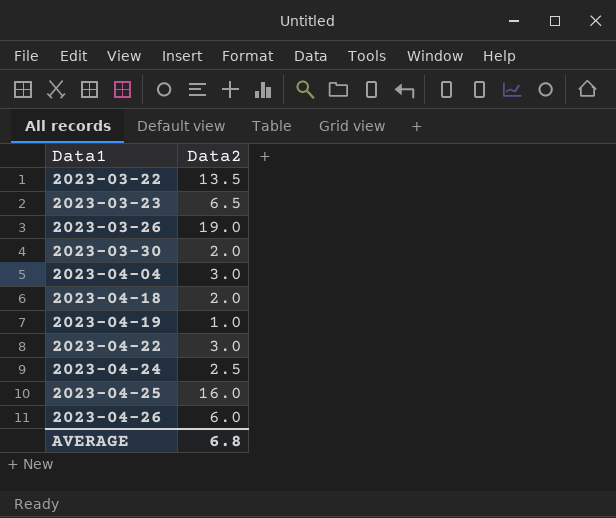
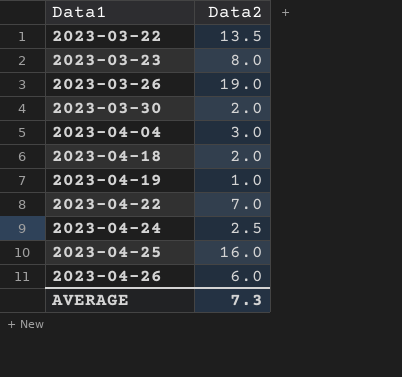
2023-03-23 | Data2: 6.5 -> 8.0
2023-04-22 | Data2: 3.0 -> 7.0
AVERAGE | Data2: 6.8 -> 7.3

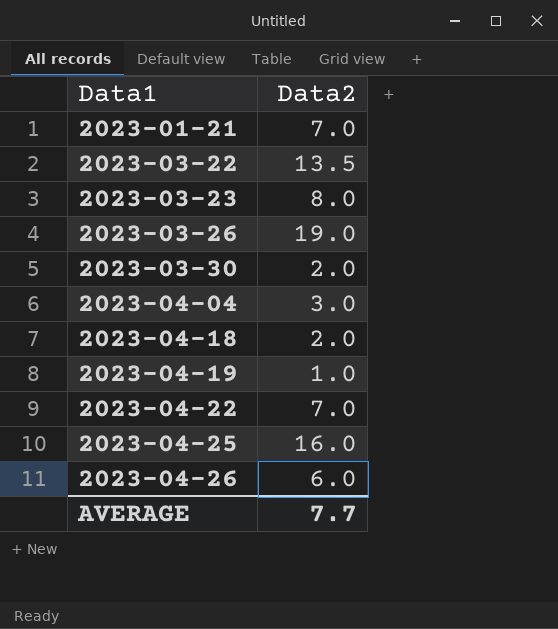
row 2023-04-24: 2.5 -> none
row 2023-01-21: none -> 7.0
AVERAGE | Data2: 7.3 -> 7.7

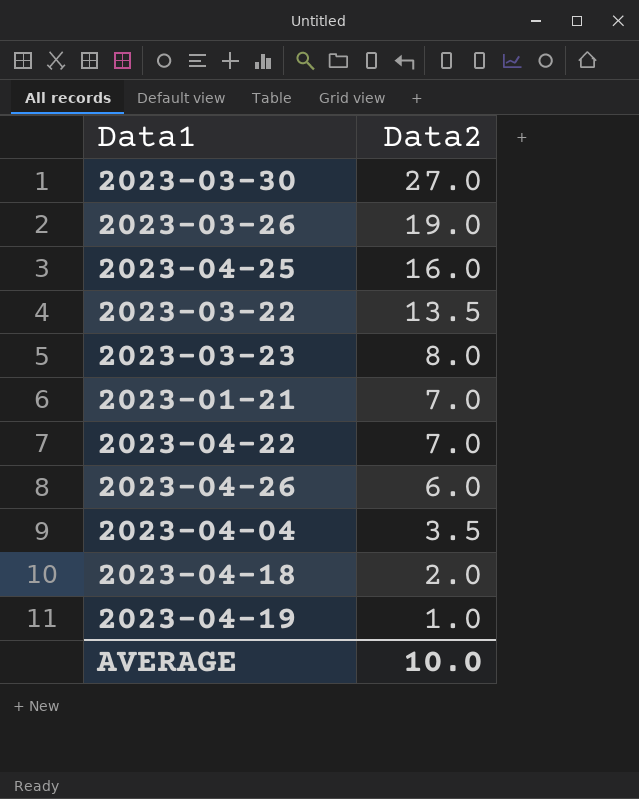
row order: Data1 ascending -> Data2 descending
2023-03-30 | Data2: 2.0 -> 27.0
2023-04-04 | Data2: 3.0 -> 3.5
AVERAGE | Data2: 7.7 -> 10.0

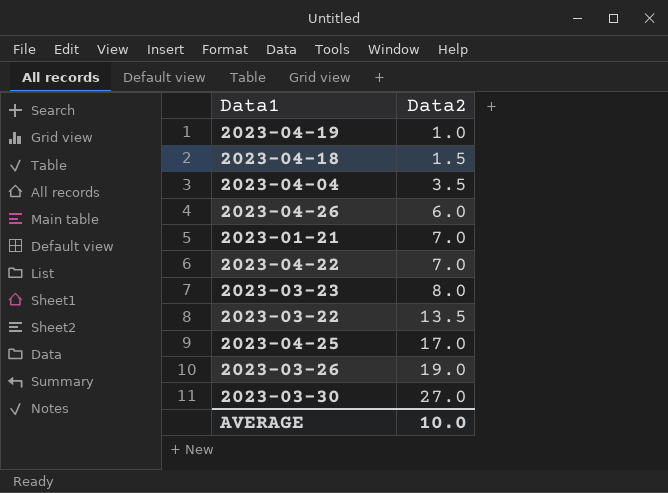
row order: Data2 descending -> Data2 ascending
2023-04-18 | Data2: 2.0 -> 1.5
2023-04-25 | Data2: 16.0 -> 17.0

